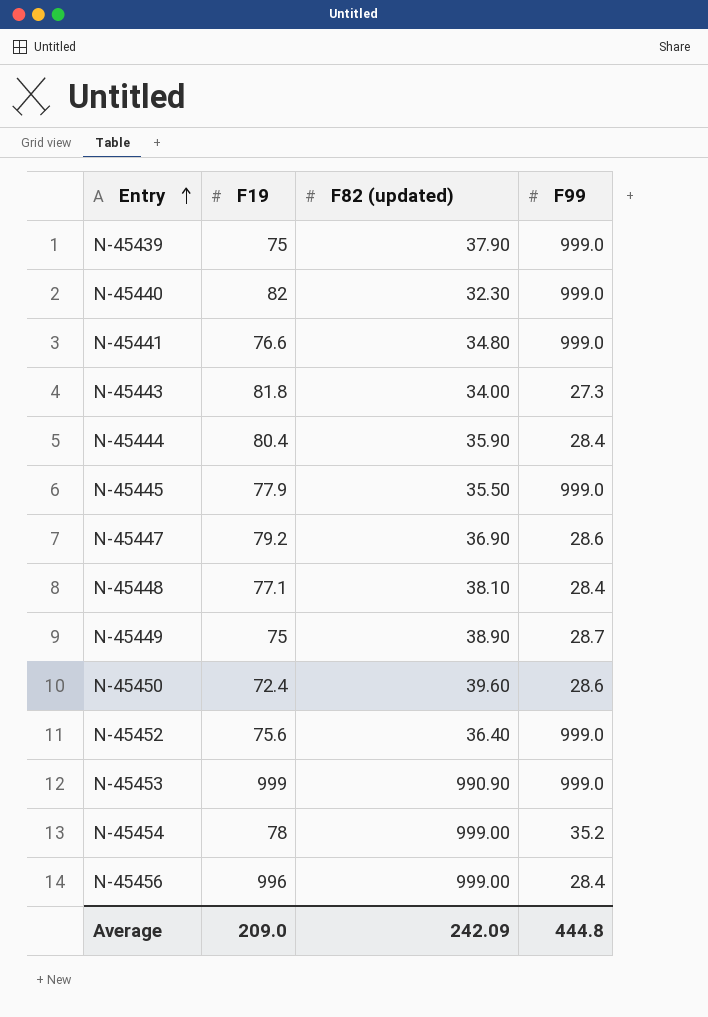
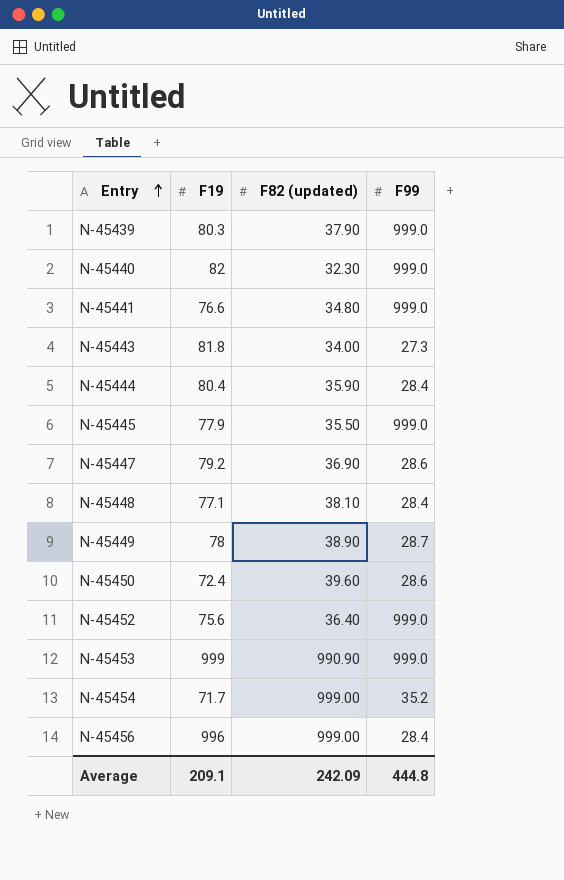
N-45439 | F19: 75 -> 80.3
N-45449 | F19: 75 -> 78
N-45454 | F19: 78 -> 71.7
Average | F19: 209.0 -> 209.1

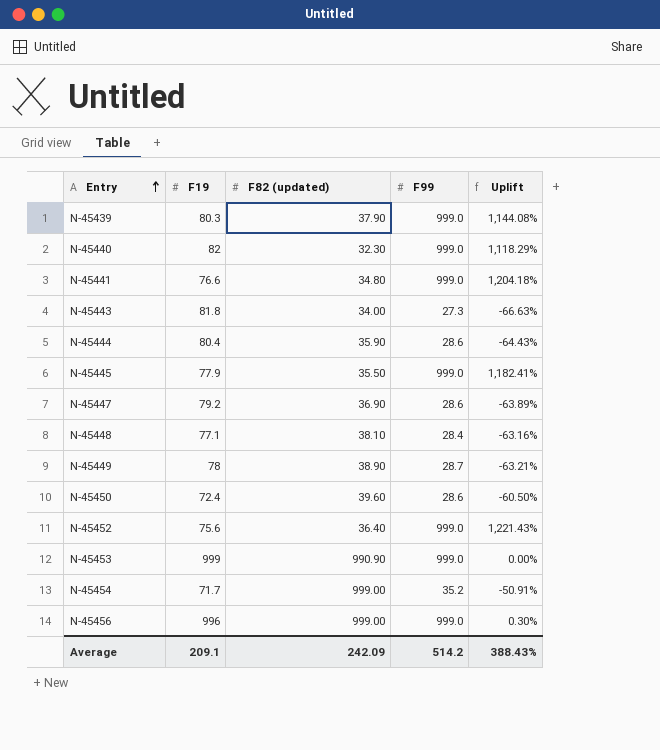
column Uplift | formula: none -> ([F99] - [F19]) / [F19]
N-45444 | F99: 28.4 -> 28.6
N-45456 | F99: 28.4 -> 999.0
Average | F99: 444.8 -> 514.2

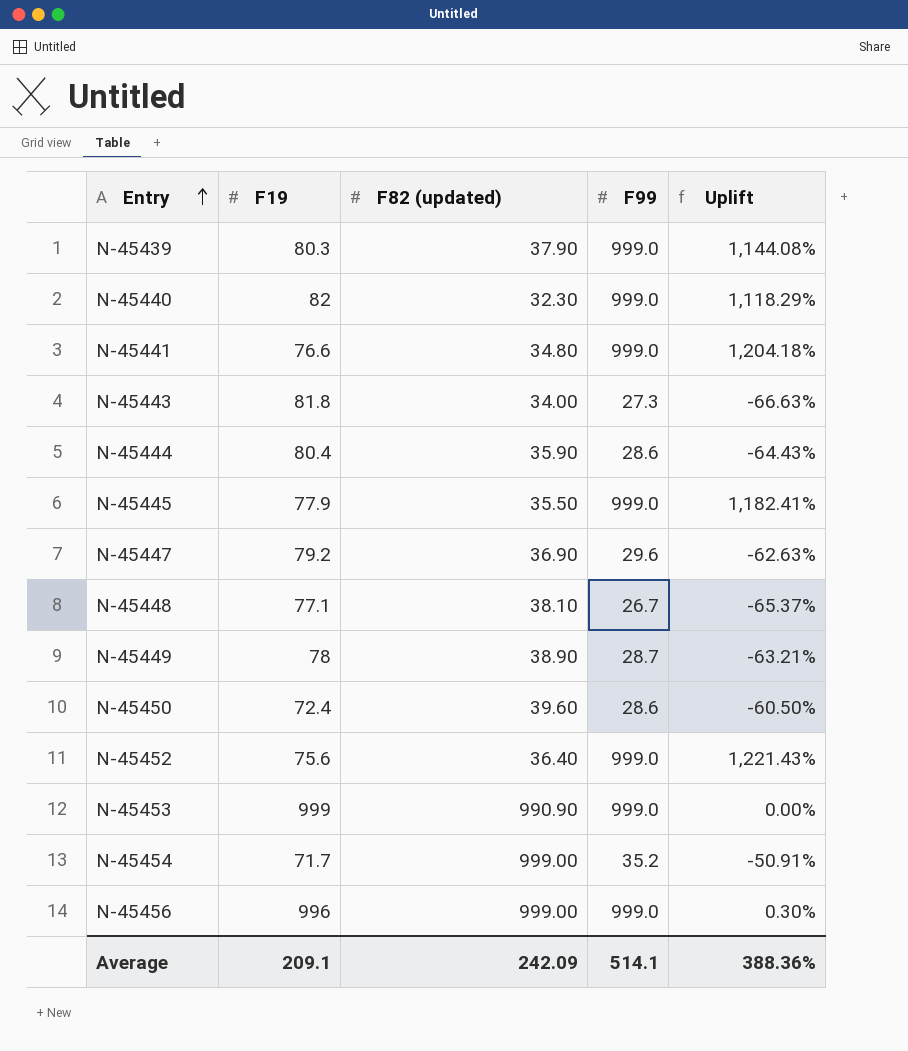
N-45447 | F99: 28.6 -> 29.6
N-45447 | Uplift: -63.89% -> -62.63%
N-45448 | F99: 28.4 -> 26.7
N-45448 | Uplift: -63.16% -> -65.37%
Average | F99: 514.2 -> 514.1
Average | Uplift: 388.43% -> 388.36%

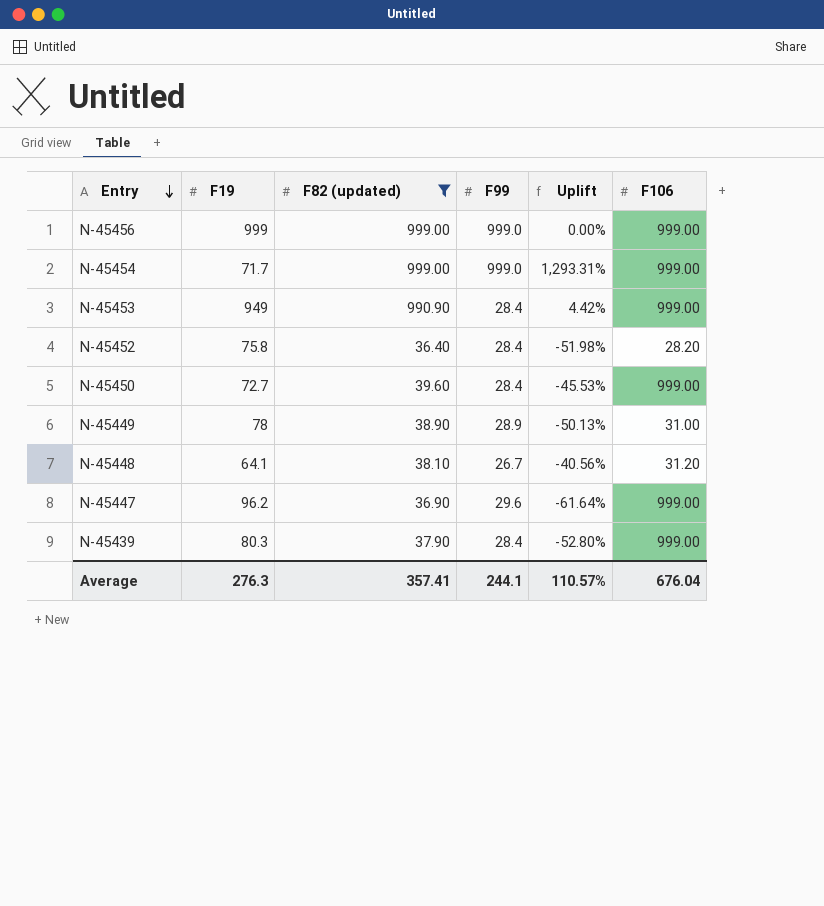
filter: none -> F82 (updated) >= 36.40
row order: Entry ascending -> Entry descending
column Uplift | formula: ([F99] - [F19]) / [F19] -> ([F82 (updated)] - [F19]) / [F19]
column F106 | position: none -> 6
N-45456 | F19: 996 -> 999
N-45454 | F99: 35.2 -> 999.0
N-45453 | F19: 999 -> 949
N-45453 | F99: 999.0 -> 28.4
N-45452 | F19: 75.6 -> 75.8
N-45452 | F99: 999.0 -> 28.4
N-45450 | F19: 72.4 -> 72.7
N-45450 | F99: 28.6 -> 28.4
N-45449 | F99: 28.7 -> 28.9
N-45448 | F19: 77.1 -> 64.1
N-45447 | F19: 79.2 -> 96.2
N-45439 | F99: 999.0 -> 28.4
Average | F19: 209.1 -> 276.3
Average | F82 (updated): 242.09 -> 357.41
Average | F99: 514.1 -> 244.1
Average | Uplift: 388.36% -> 110.57%

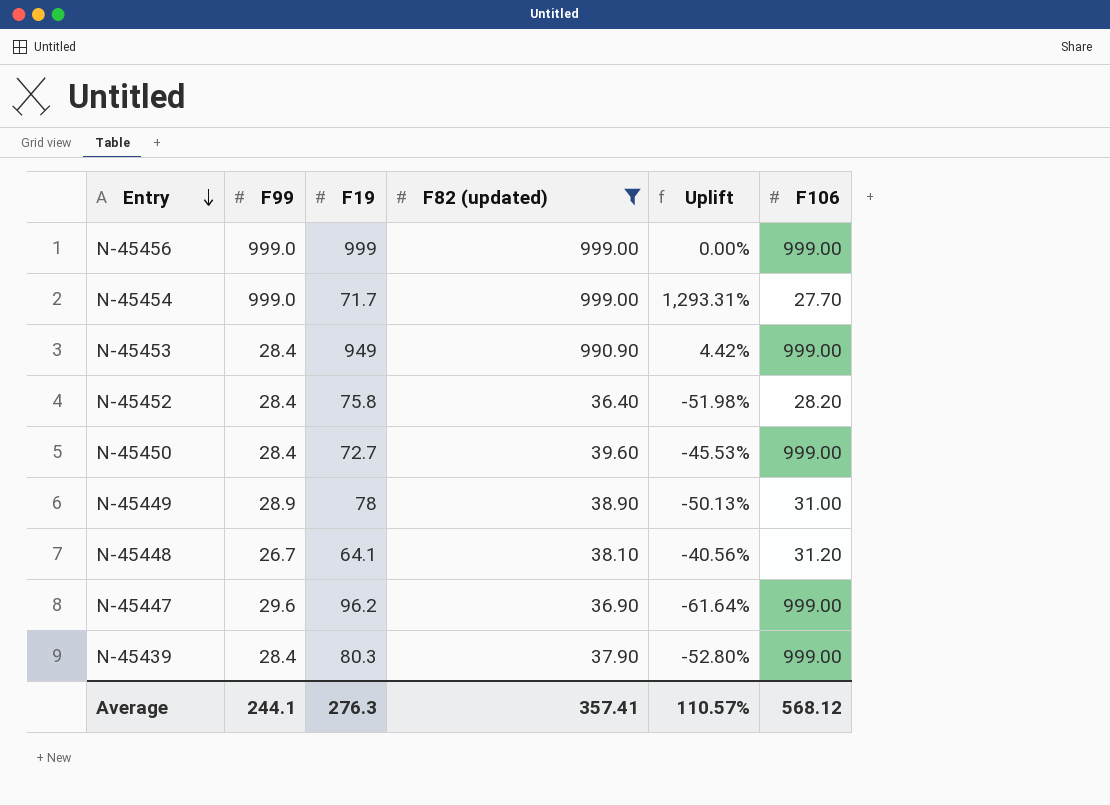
column F99 | position: 4 -> 2
N-45454 | F106: 999.00 -> 27.70
Average | F106: 676.04 -> 568.12

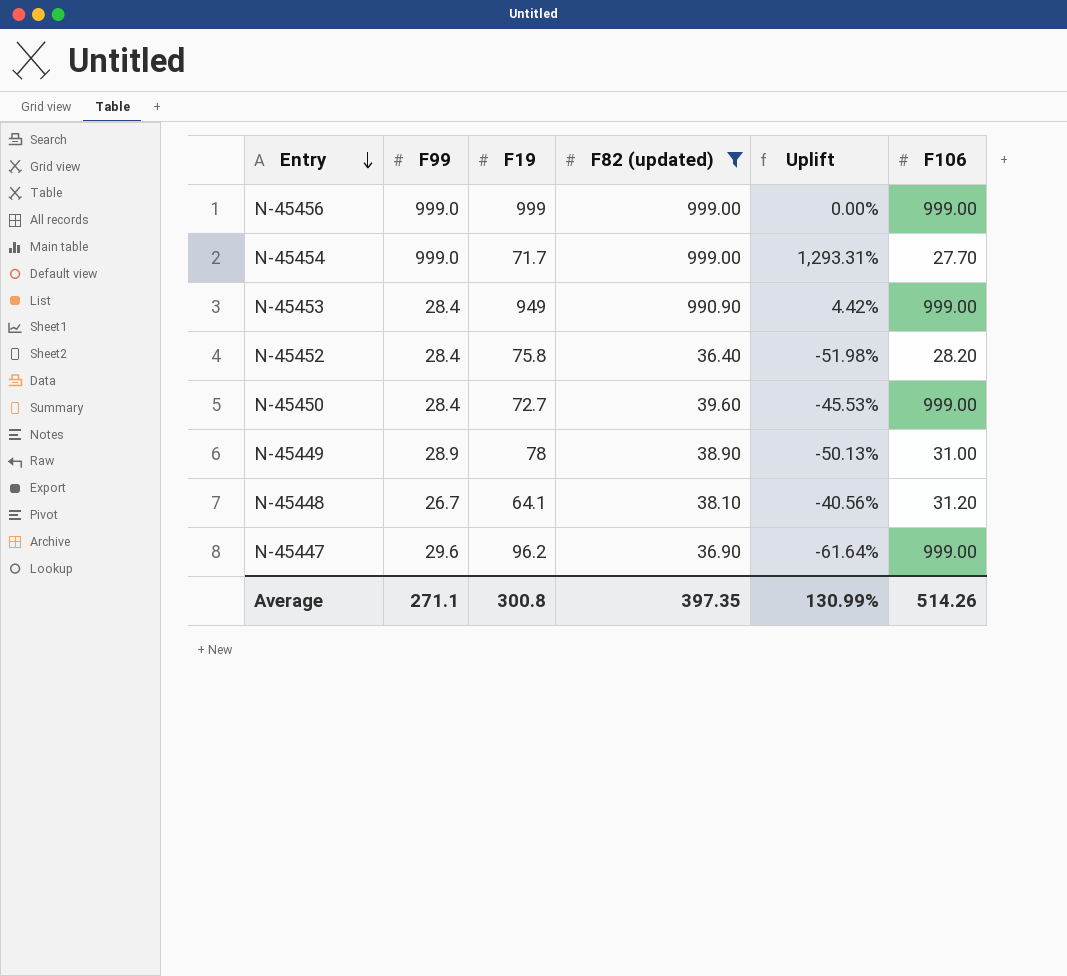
row N-45439: 28.4 | 80.3 | 37.90 | -52.80% | 999.00 -> none
Average | F99: 244.1 -> 271.1
Average | F19: 276.3 -> 300.8
Average | F82 (updated): 357.41 -> 397.35
Average | Uplift: 110.57% -> 130.99%
Average | F106: 568.12 -> 514.26

